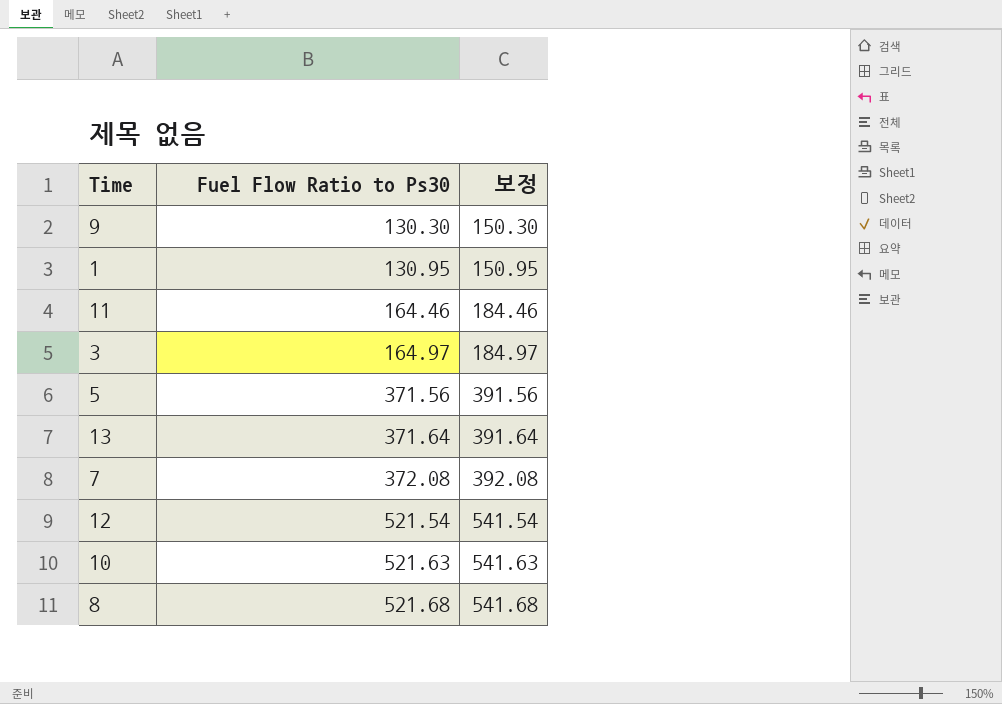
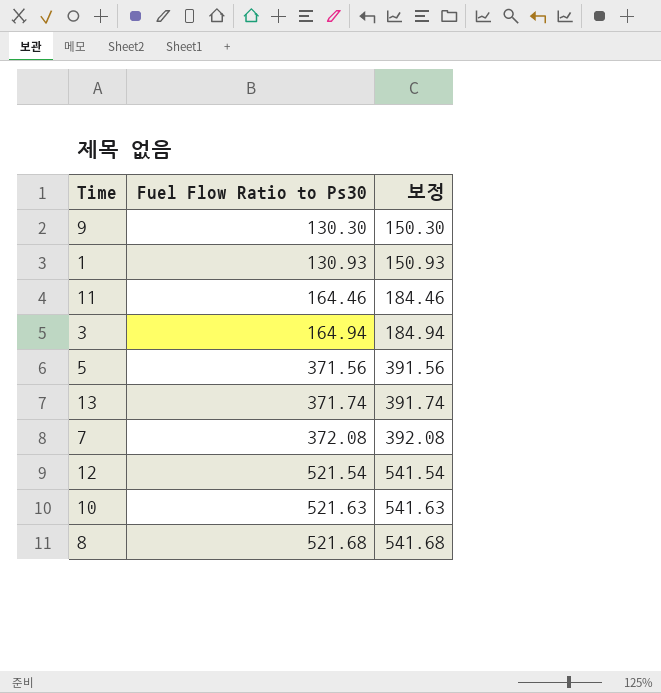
1 | Fuel Flow Ratio to Ps30: 130.95 -> 130.93
1 | 보정: 150.95 -> 150.93
3 | Fuel Flow Ratio to Ps30: 164.97 -> 164.94
3 | 보정: 184.97 -> 184.94
13 | Fuel Flow Ratio to Ps30: 371.64 -> 371.74
13 | 보정: 391.64 -> 391.74

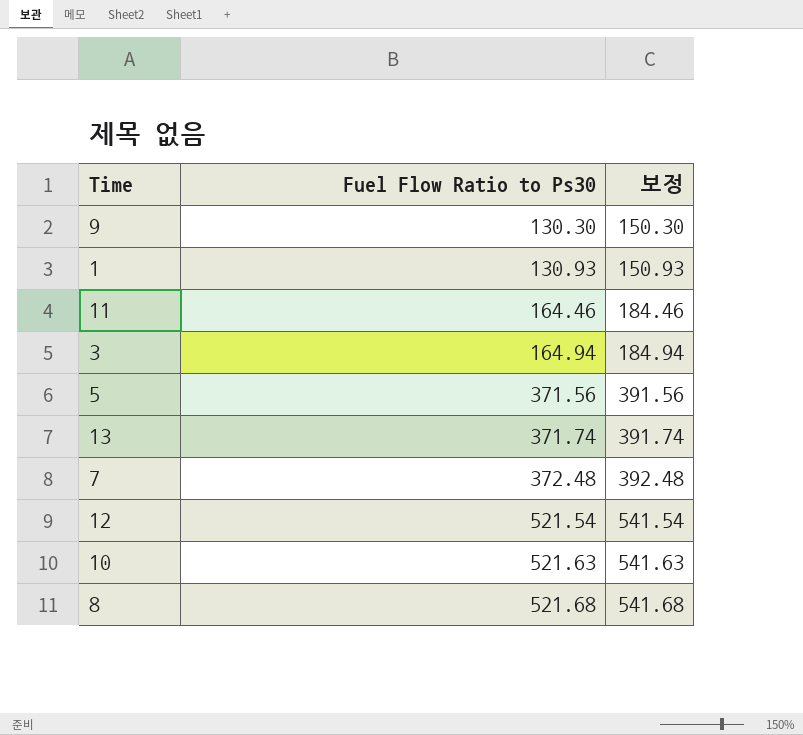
7 | Fuel Flow Ratio to Ps30: 372.08 -> 372.48
7 | 보정: 392.08 -> 392.48

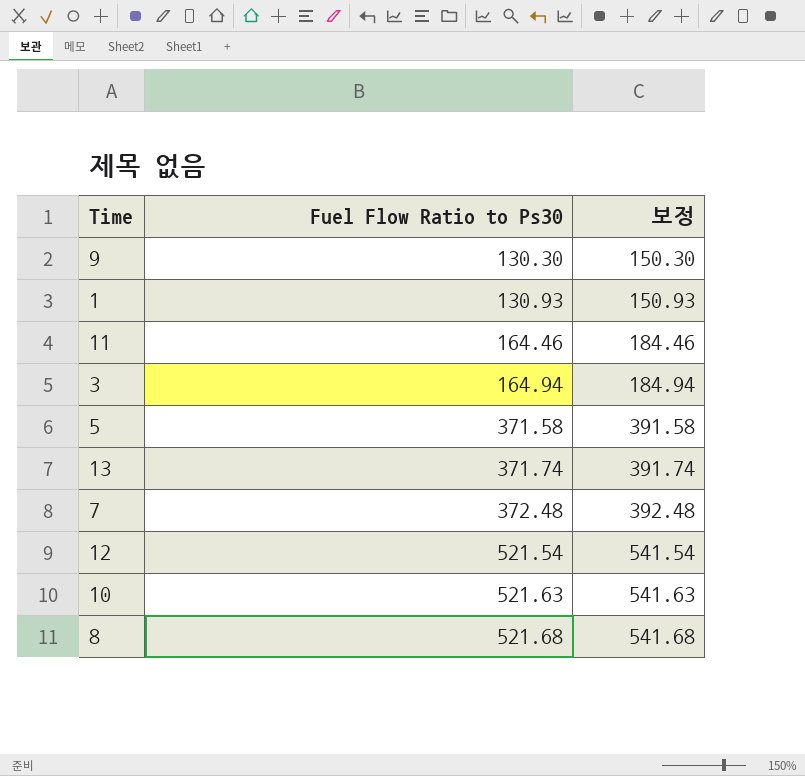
5 | Fuel Flow Ratio to Ps30: 371.56 -> 371.58
5 | 보정: 391.56 -> 391.58

